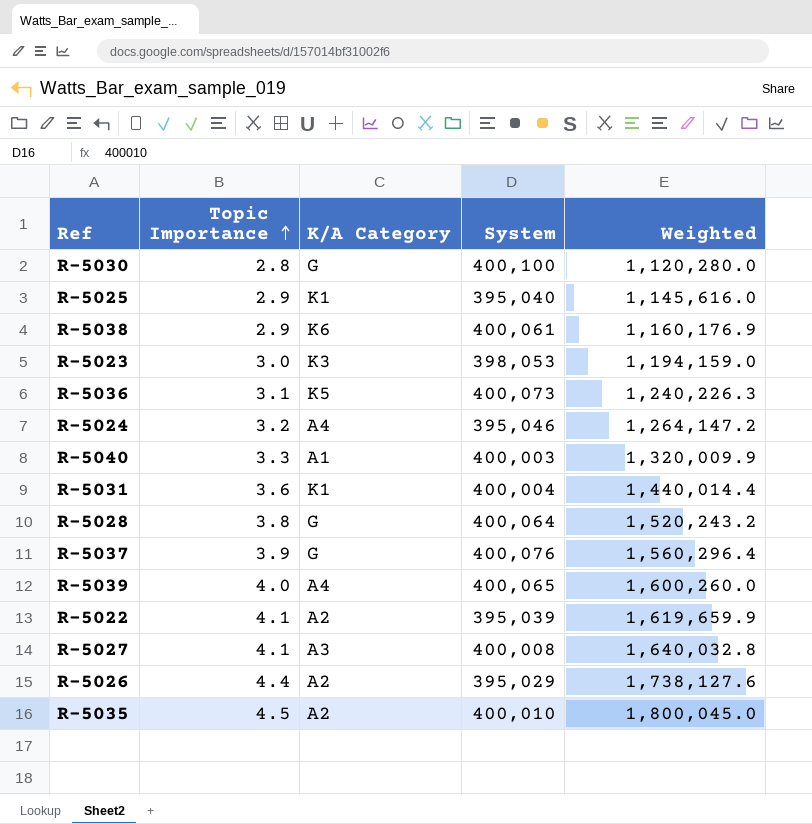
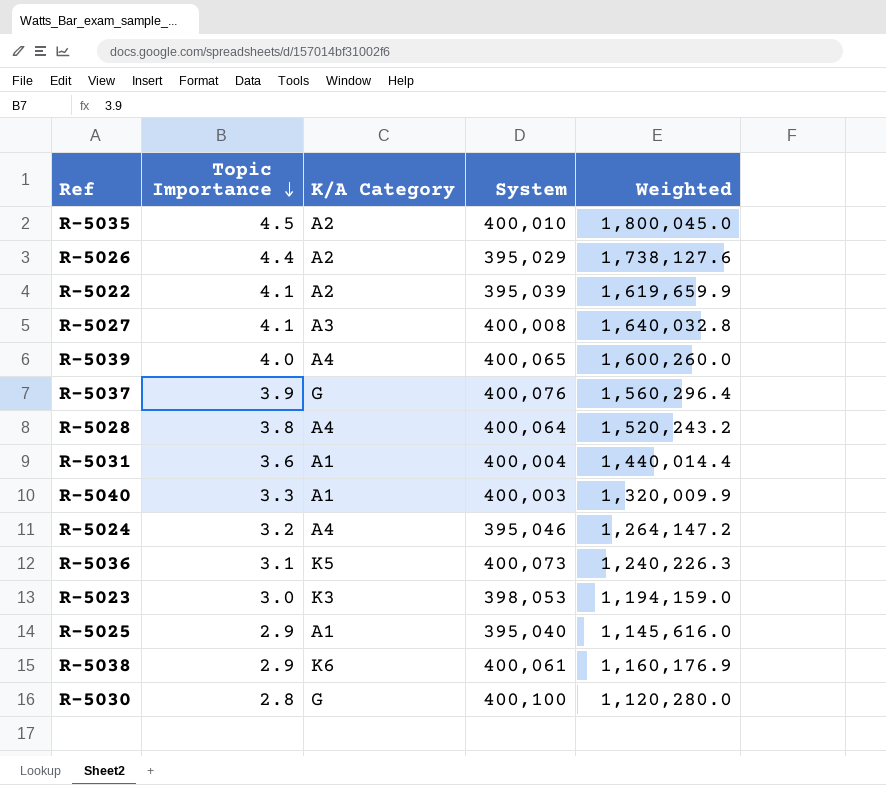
row order: Topic Importance ascending -> Topic Importance descending
R-5028 | K/A Category: G -> A4
R-5031 | K/A Category: K1 -> A1
R-5025 | K/A Category: K1 -> A1

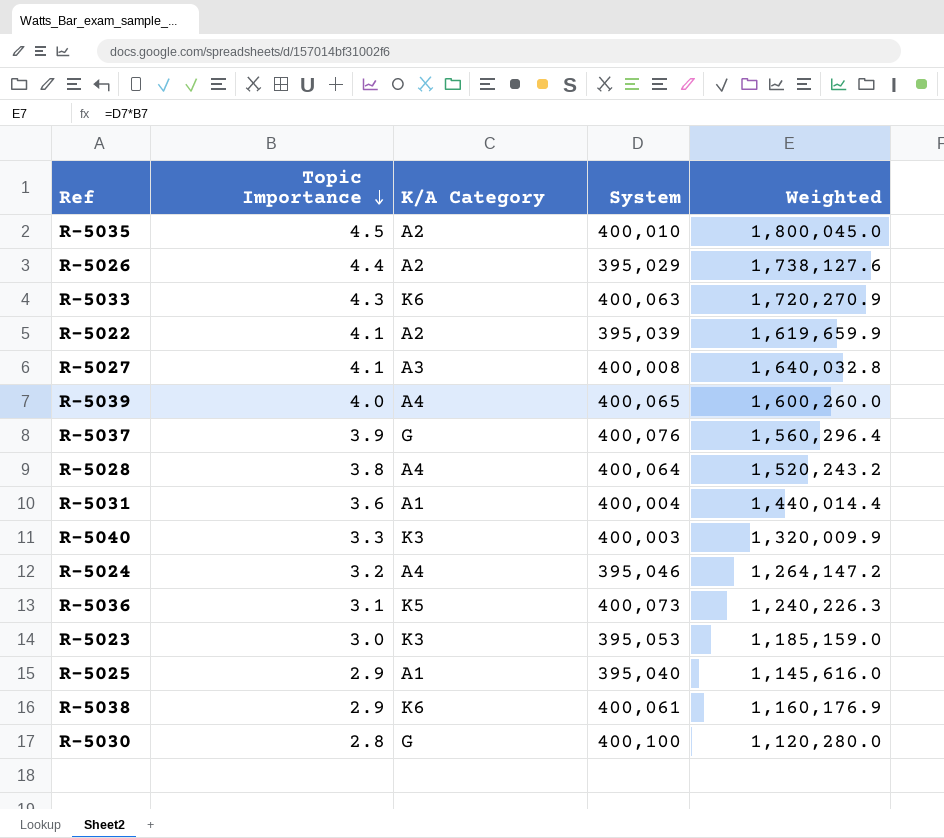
row R-5033: none -> 4.3 | K6 | 400,063 | 1,720,270.9
R-5040 | K/A Category: A1 -> K3
R-5023 | System: 398,053 -> 395,053
R-5023 | Weighted: 1,194,159.0 -> 1,185,159.0

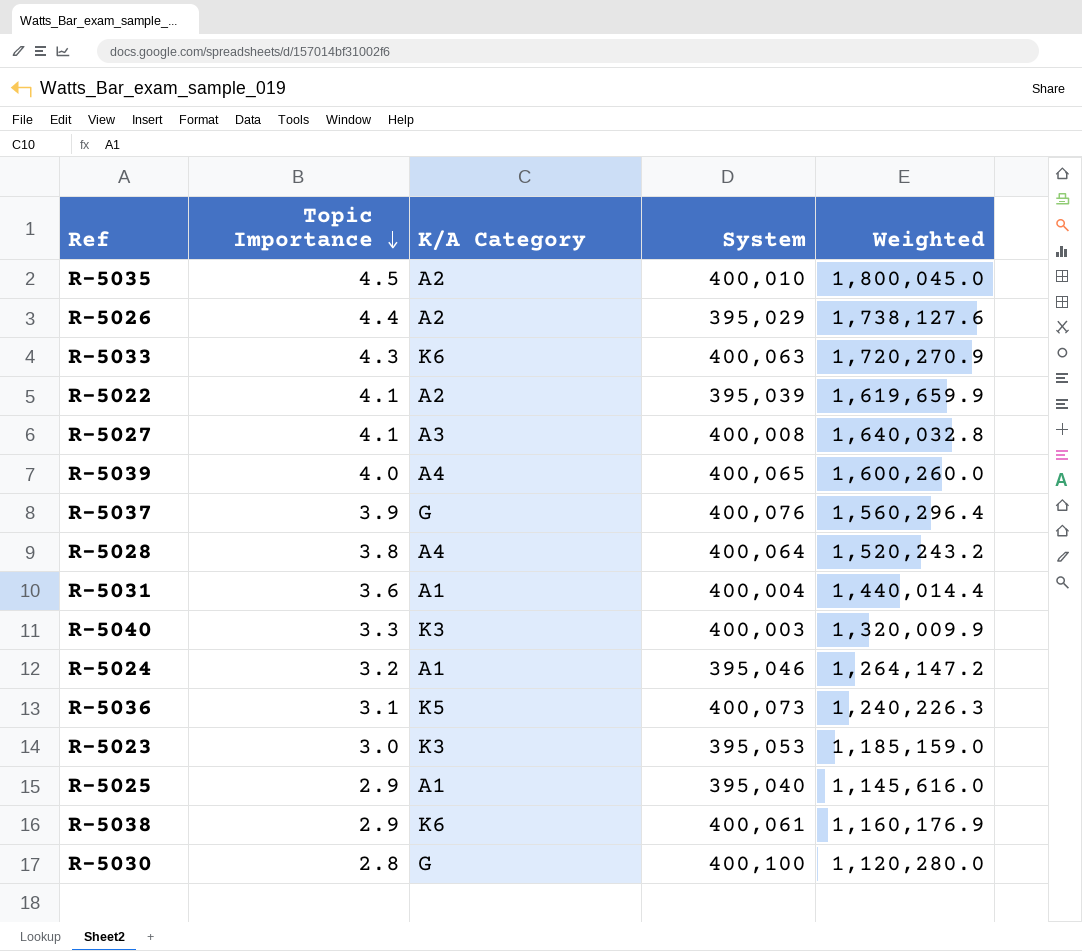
R-5024 | K/A Category: A4 -> A1

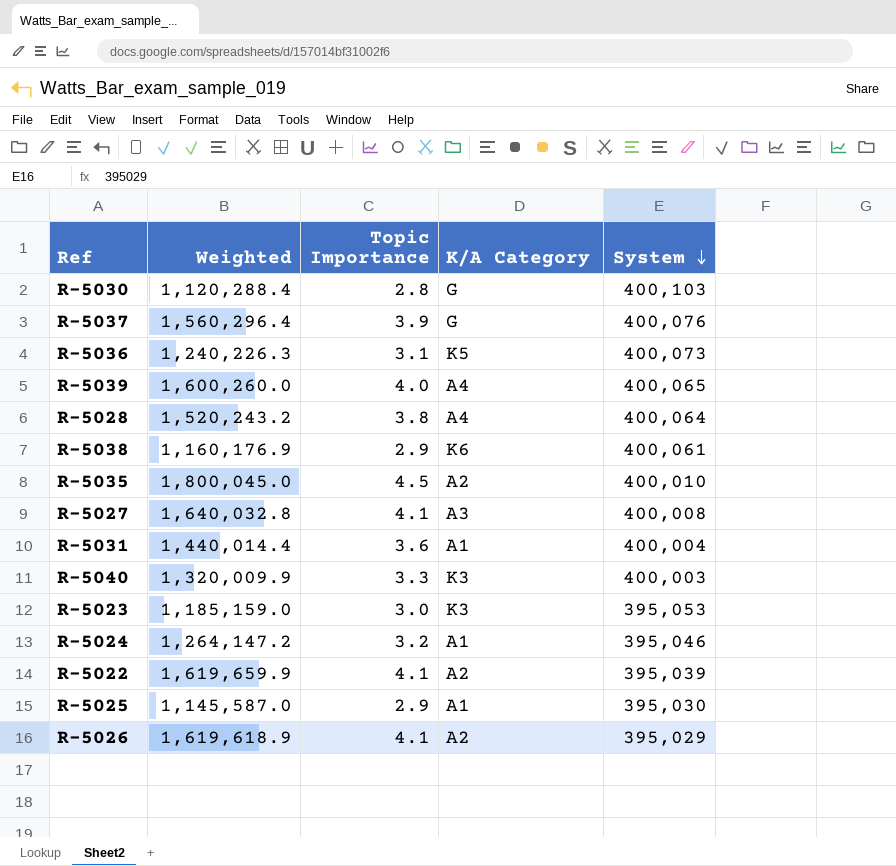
row order: Topic Importance descending -> System descending
column Weighted | position: 5 -> 2
row R-5033: 4.3 | K6 | 400,063 | 1,720,270.9 -> none
R-5030 | Weighted: 1,120,280.0 -> 1,120,288.4
R-5030 | System: 400,100 -> 400,103
R-5025 | Weighted: 1,145,616.0 -> 1,145,587.0
R-5025 | System: 395,040 -> 395,030
R-5026 | Weighted: 1,738,127.6 -> 1,619,618.9
R-5026 | Topic Importance: 4.4 -> 4.1

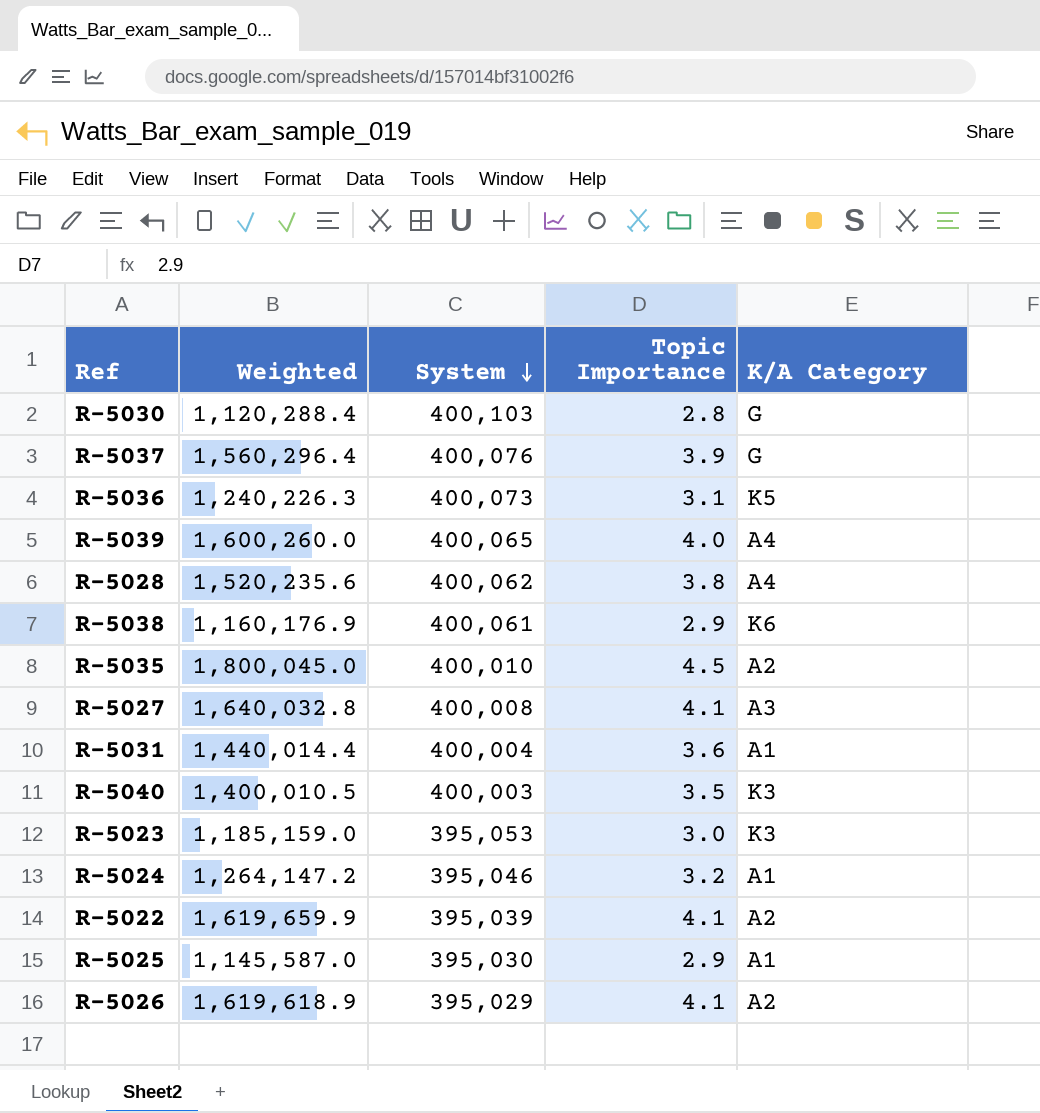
column System | position: 5 -> 3
R-5028 | Weighted: 1,520,243.2 -> 1,520,235.6
R-5028 | System: 400,064 -> 400,062
R-5040 | Weighted: 1,320,009.9 -> 1,400,010.5
R-5040 | Topic Importance: 3.3 -> 3.5

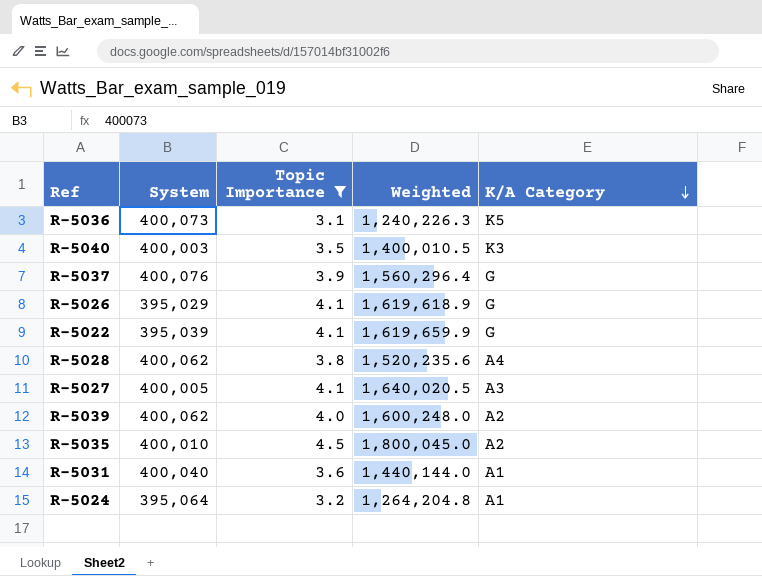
filter: none -> Topic Importance >= 3.1
row order: System descending -> K/A Category descending
column Weighted | position: 2 -> 4
R-5026 | K/A Category: A2 -> G
R-5022 | K/A Category: A2 -> G
R-5027 | System: 400,008 -> 400,005
R-5027 | Weighted: 1,640,032.8 -> 1,640,020.5
R-5039 | System: 400,065 -> 400,062
R-5039 | Weighted: 1,600,260.0 -> 1,600,248.0
R-5039 | K/A Category: A4 -> A2
R-5031 | System: 400,004 -> 400,040
R-5031 | Weighted: 1,440,014.4 -> 1,440,144.0
R-5024 | System: 395,046 -> 395,064
R-5024 | Weighted: 1,264,147.2 -> 1,264,204.8

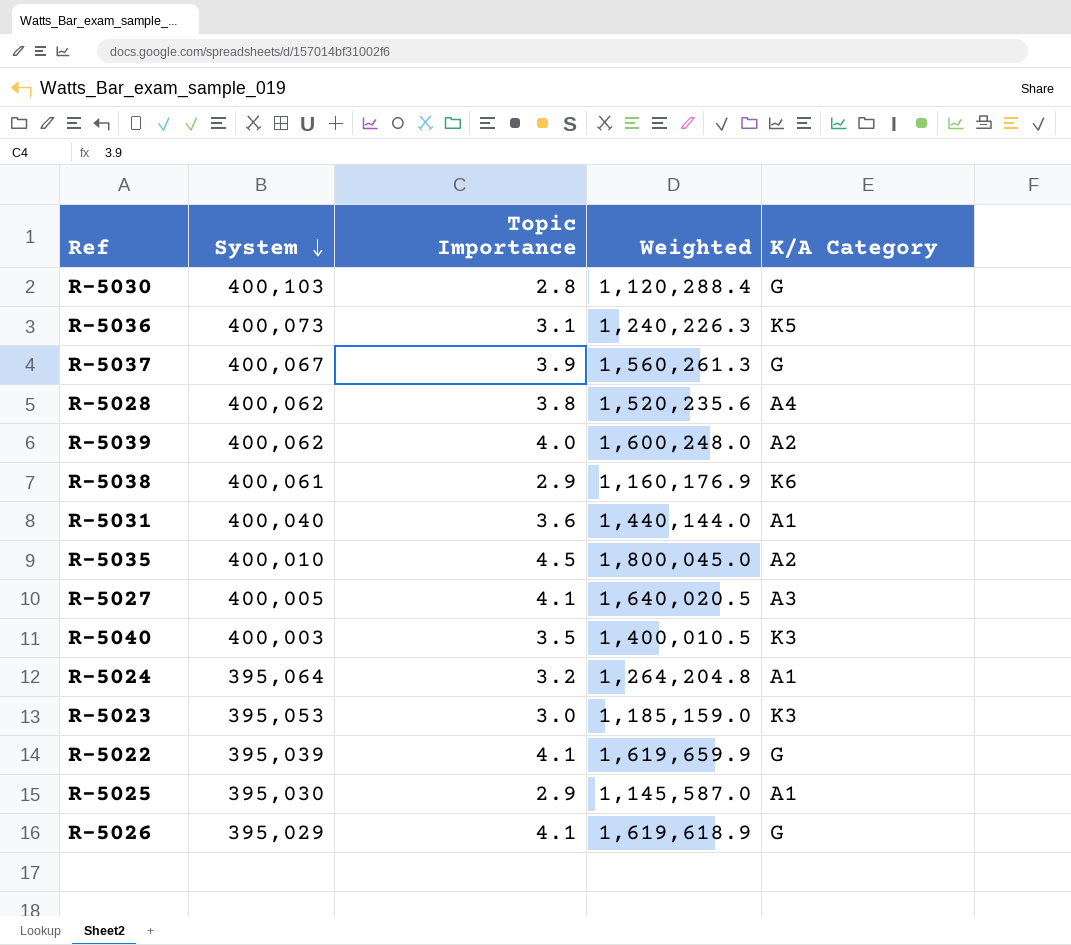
filter: Topic Importance >= 3.1 -> none
row order: K/A Category descending -> System descending
R-5037 | System: 400,076 -> 400,067
R-5037 | Weighted: 1,560,296.4 -> 1,560,261.3

